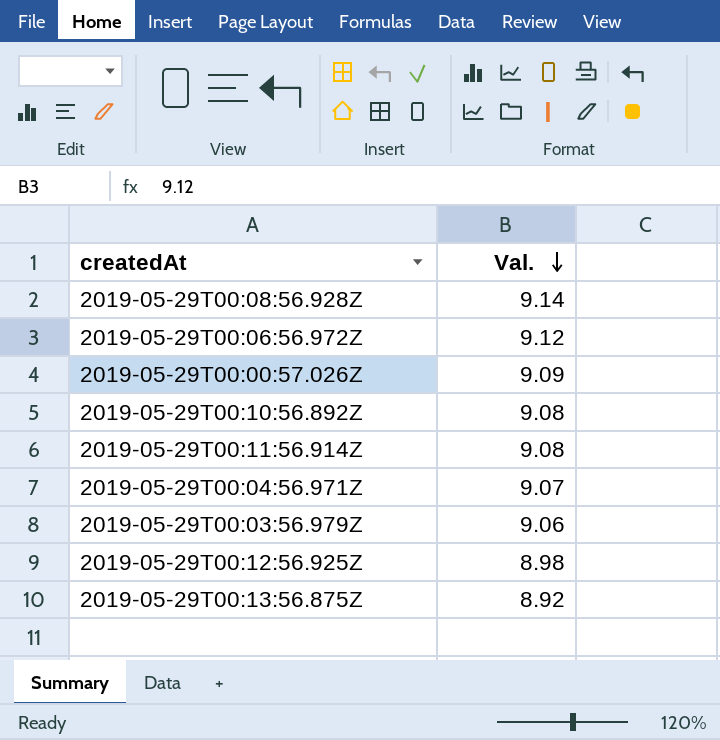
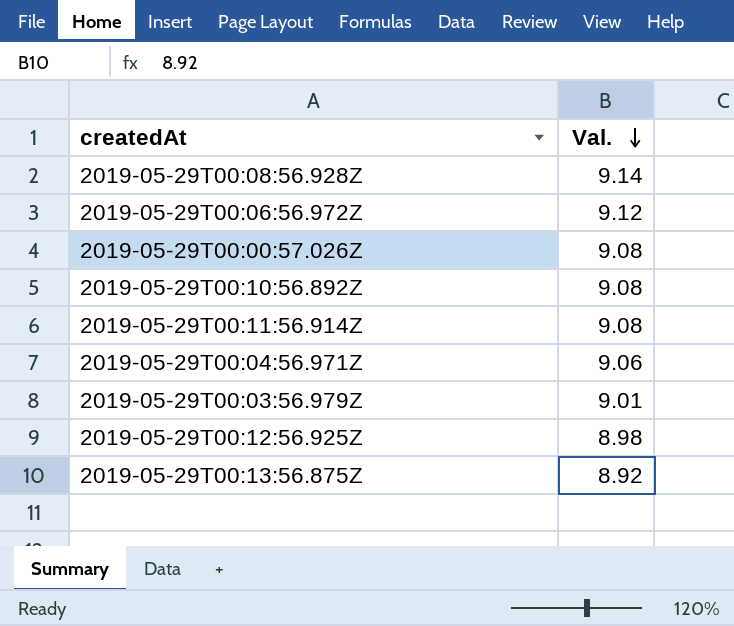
2019-05-29T00:00:57.026Z | Val.: 9.09 -> 9.08
2019-05-29T00:04:56.971Z | Val.: 9.07 -> 9.06
2019-05-29T00:03:56.979Z | Val.: 9.06 -> 9.01

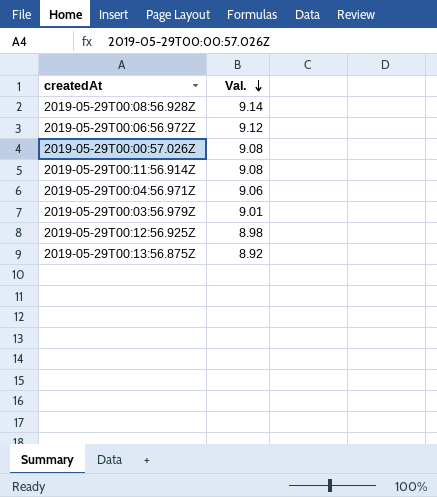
row 2019-05-29T00:10:56.892Z: 9.08 -> none

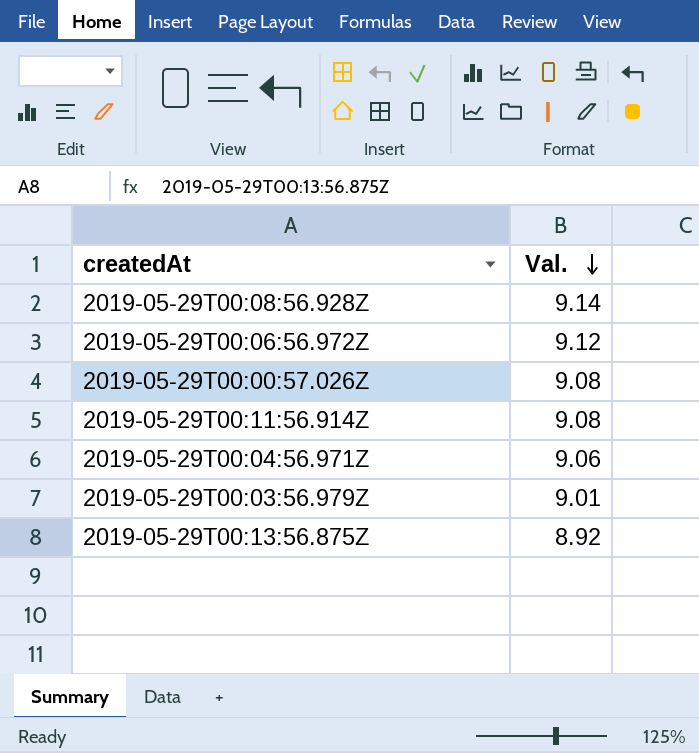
row 2019-05-29T00:12:56.925Z: 8.98 -> none

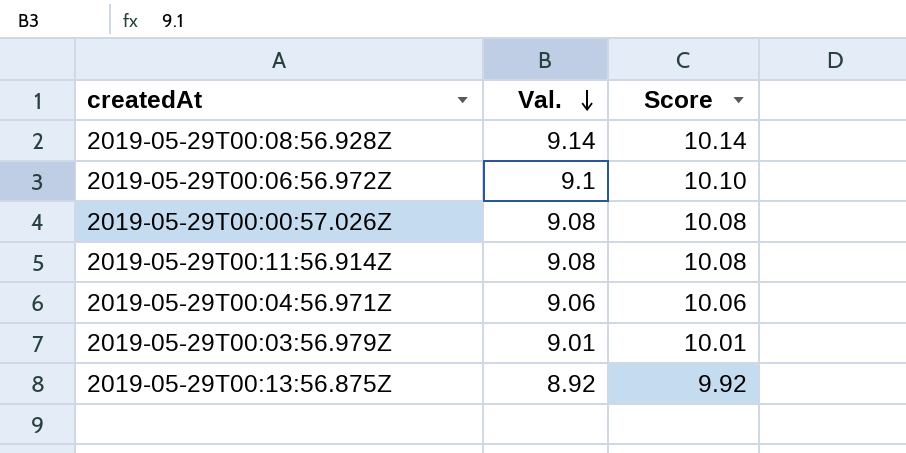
column Score | formula: none -> [Val.] + 1
2019-05-29T00:06:56.972Z | Val.: 9.12 -> 9.1

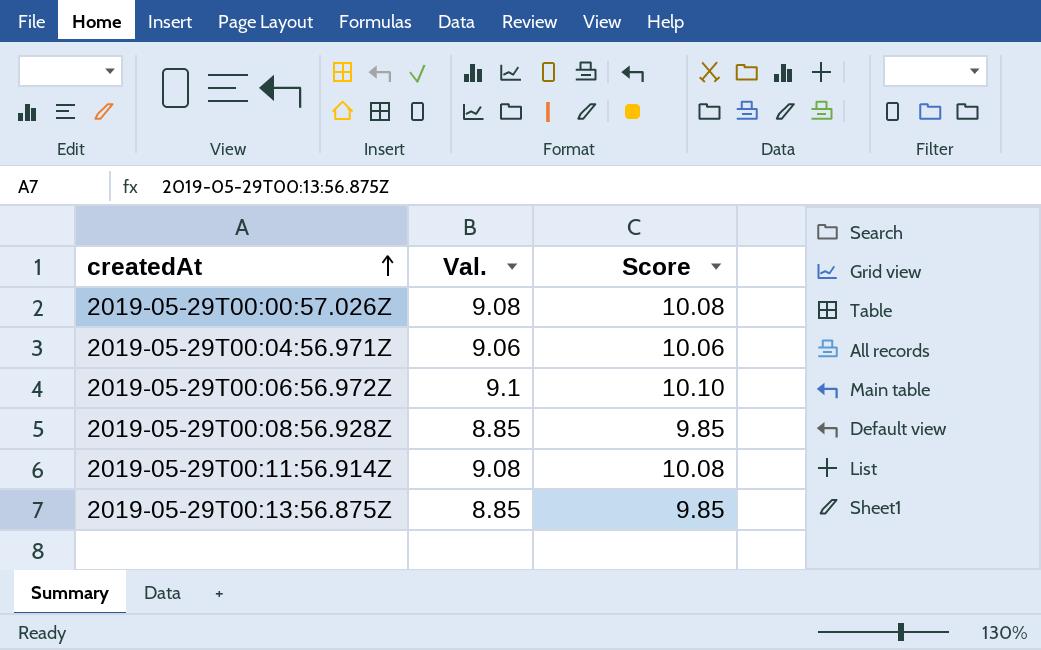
row order: Val. descending -> createdAt ascending
row 2019-05-29T00:03:56.979Z: 9.01 | 10.01 -> none
2019-05-29T00:08:56.928Z | Val.: 9.14 -> 8.85
2019-05-29T00:08:56.928Z | Score: 10.14 -> 9.85
2019-05-29T00:13:56.875Z | Val.: 8.92 -> 8.85
2019-05-29T00:13:56.875Z | Score: 9.92 -> 9.85

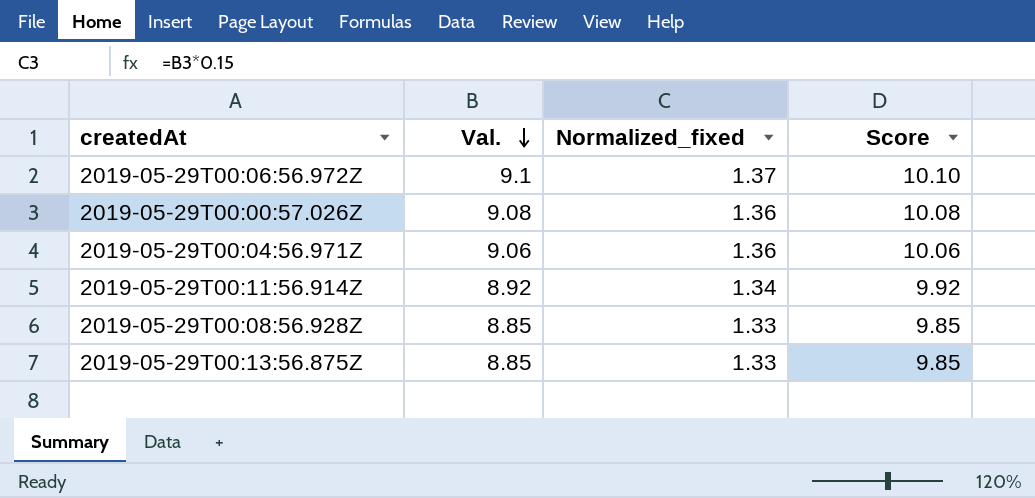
row order: createdAt ascending -> Val. descending
column Normalized_fixed | formula: none -> [Val.] * 0.15
2019-05-29T00:11:56.914Z | Val.: 9.08 -> 8.92
2019-05-29T00:11:56.914Z | Score: 10.08 -> 9.92

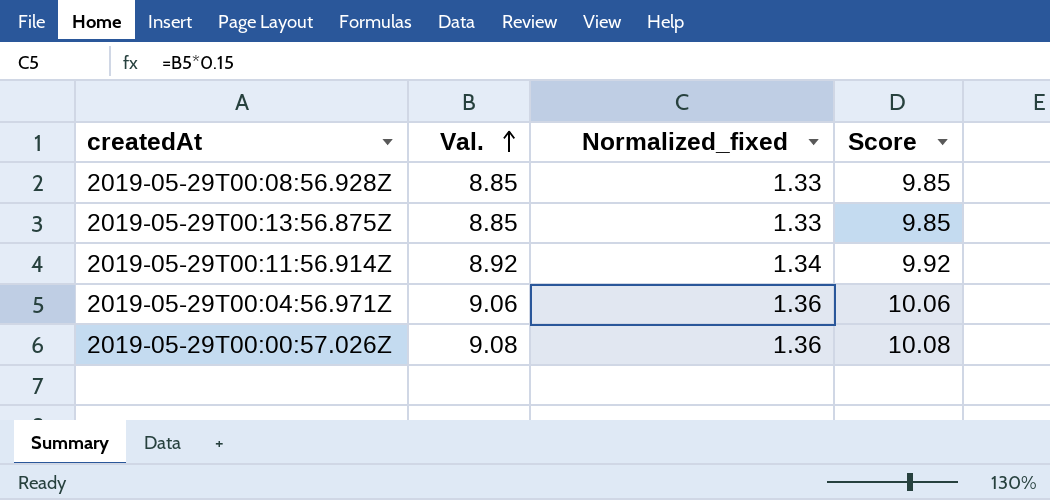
row order: Val. descending -> Val. ascending
row 2019-05-29T00:06:56.972Z: 9.1 | 1.37 | 10.10 -> none

